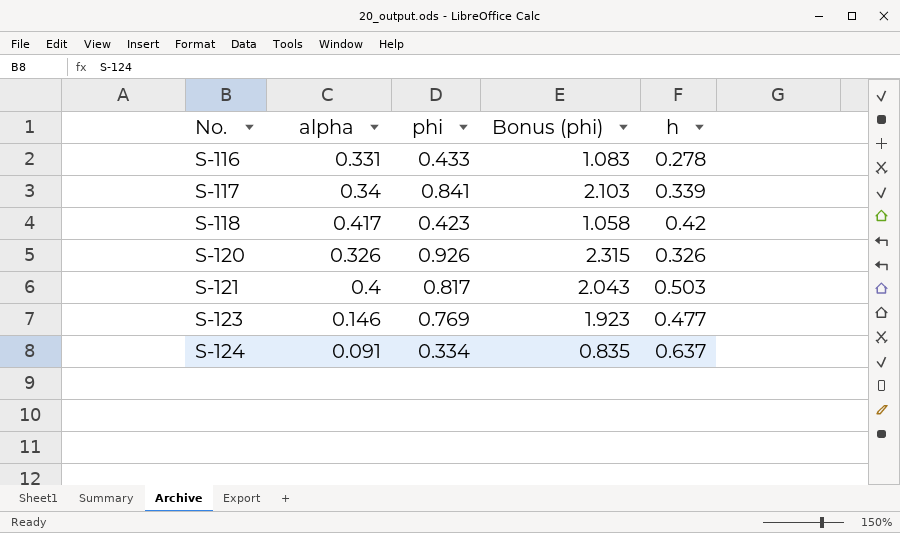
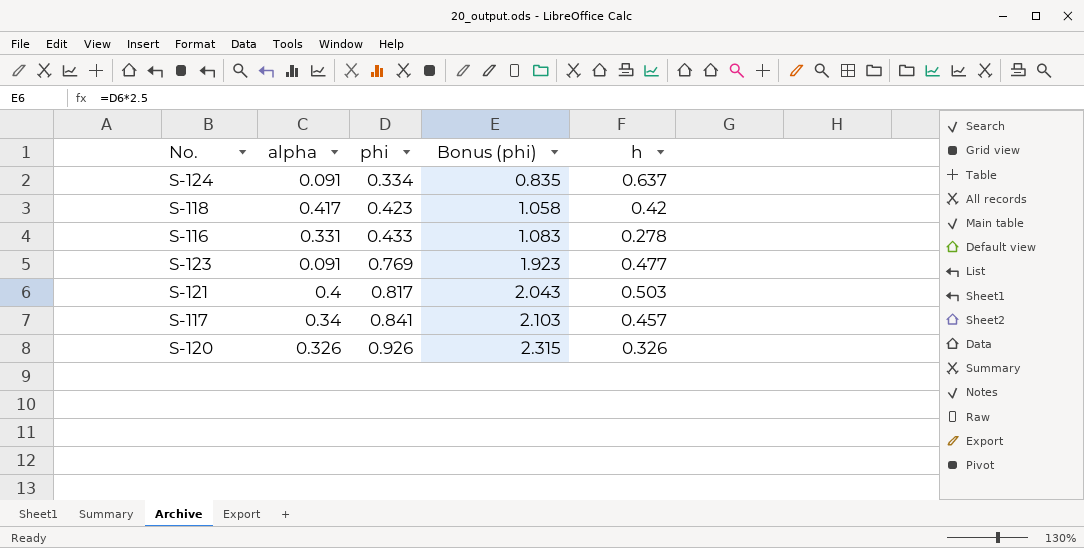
row order: No. ascending -> phi ascending
S-123 | alpha: 0.146 -> 0.091
S-117 | h: 0.339 -> 0.457

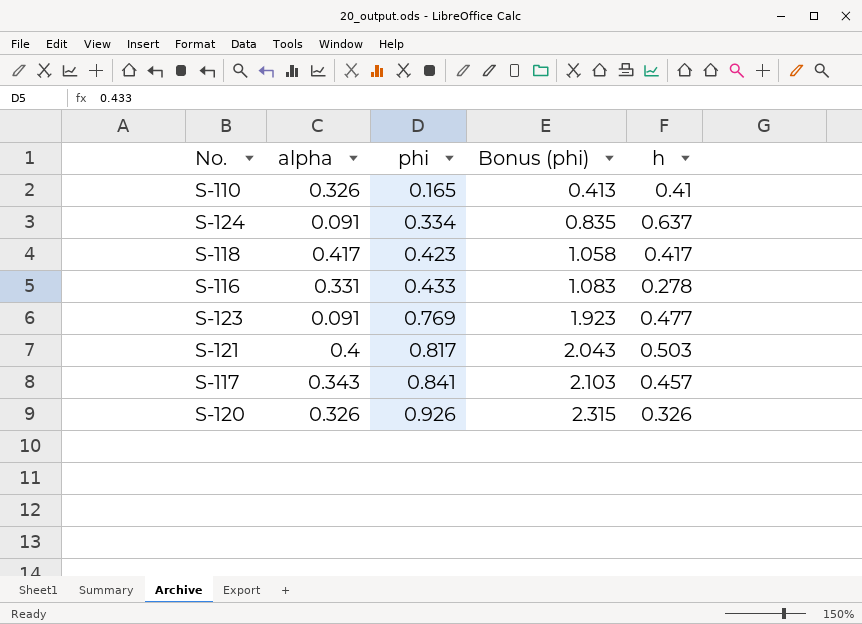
row S-110: none -> 0.326 | 0.165 | 0.413 | 0.41
S-118 | h: 0.42 -> 0.417
S-117 | alpha: 0.34 -> 0.343

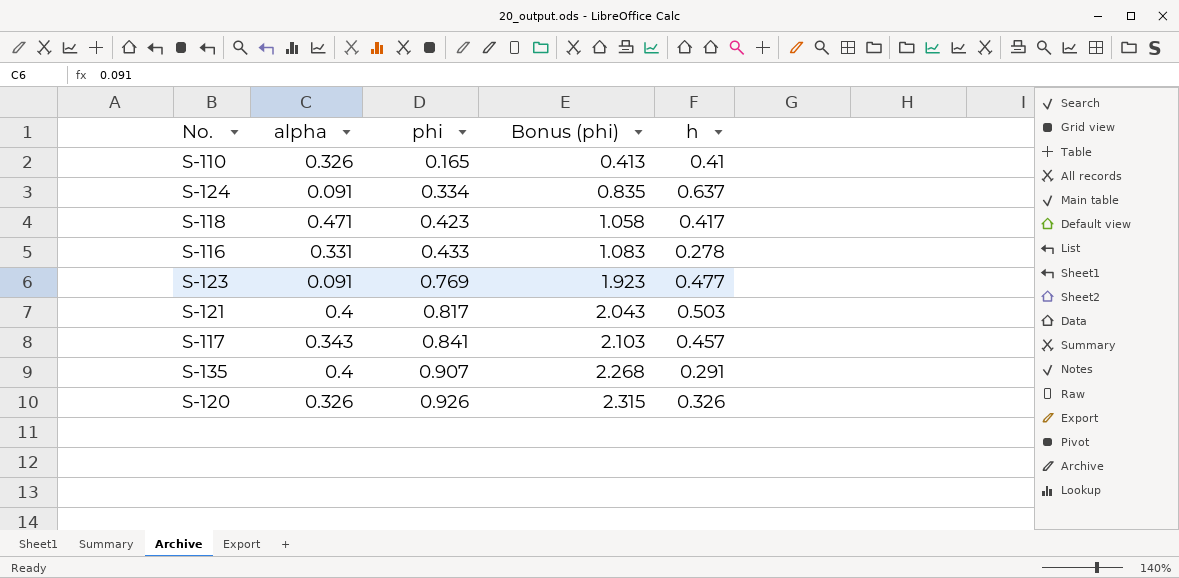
S-118 | alpha: 0.417 -> 0.471
row S-135: none -> 0.4 | 0.907 | 2.268 | 0.291

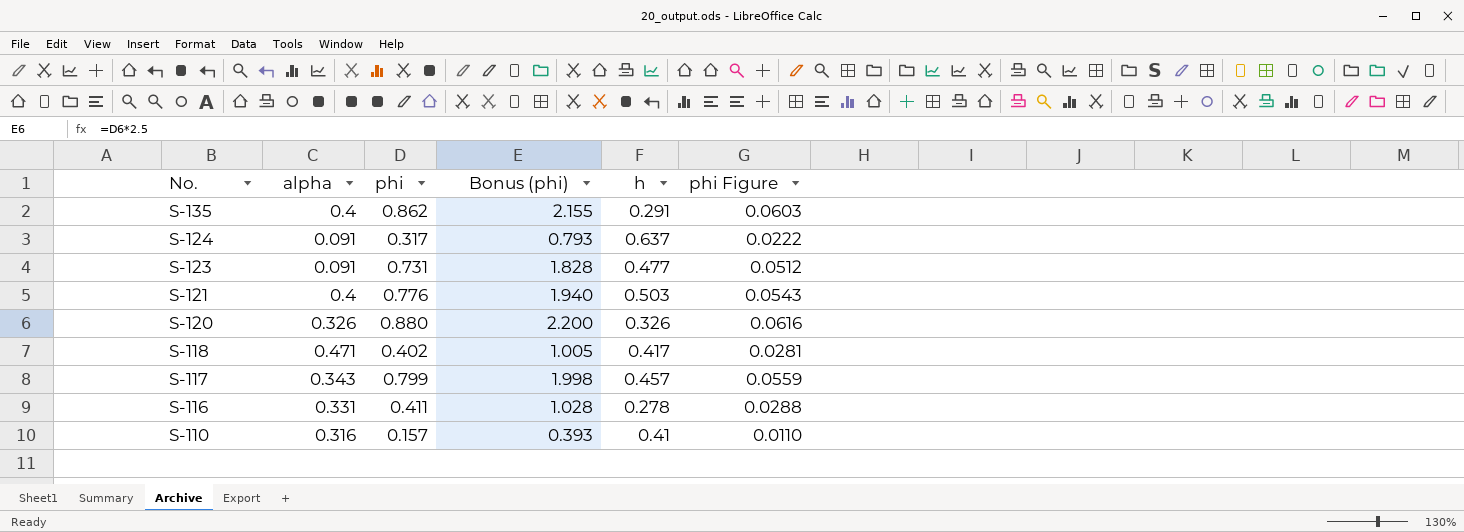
row order: phi ascending -> No. descending
column phi Figure | formula: none -> [phi] * 0.07
S-135 | phi: 0.907 -> 0.862
S-135 | Bonus (phi): 2.268 -> 2.155
S-124 | phi: 0.334 -> 0.317
S-124 | Bonus (phi): 0.835 -> 0.793
S-123 | phi: 0.769 -> 0.731
S-123 | Bonus (phi): 1.923 -> 1.828
S-121 | phi: 0.817 -> 0.776
S-121 | Bonus (phi): 2.043 -> 1.940
S-120 | phi: 0.926 -> 0.880
S-120 | Bonus (phi): 2.315 -> 2.200
S-118 | phi: 0.423 -> 0.402
S-118 | Bonus (phi): 1.058 -> 1.005
S-117 | phi: 0.841 -> 0.799
S-117 | Bonus (phi): 2.103 -> 1.998
S-116 | phi: 0.433 -> 0.411
S-116 | Bonus (phi): 1.083 -> 1.028
S-110 | alpha: 0.326 -> 0.316
S-110 | phi: 0.165 -> 0.157
S-110 | Bonus (phi): 0.413 -> 0.393

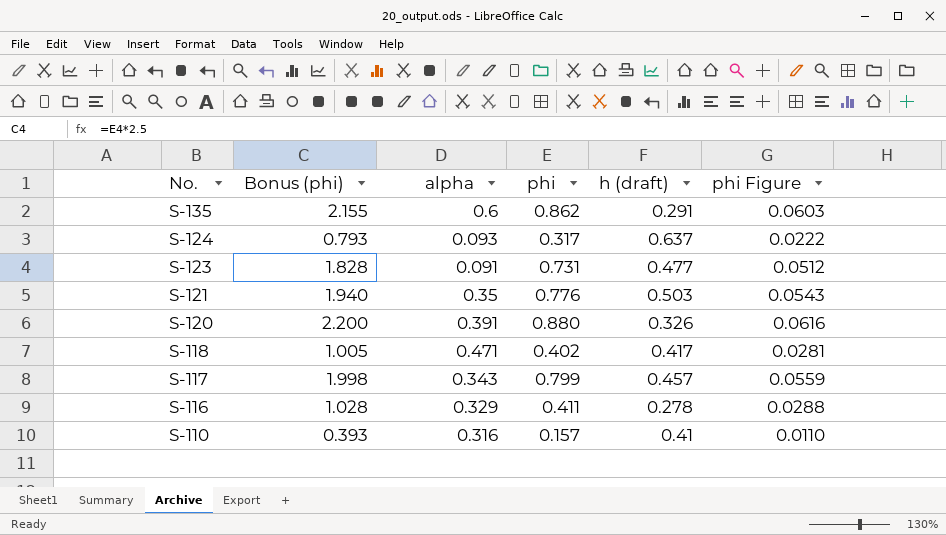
column Bonus (phi) | position: 4 -> 2
column name: h -> h (draft)
S-135 | alpha: 0.4 -> 0.6
S-124 | alpha: 0.091 -> 0.093
S-121 | alpha: 0.4 -> 0.35
S-120 | alpha: 0.326 -> 0.391
S-116 | alpha: 0.331 -> 0.329

